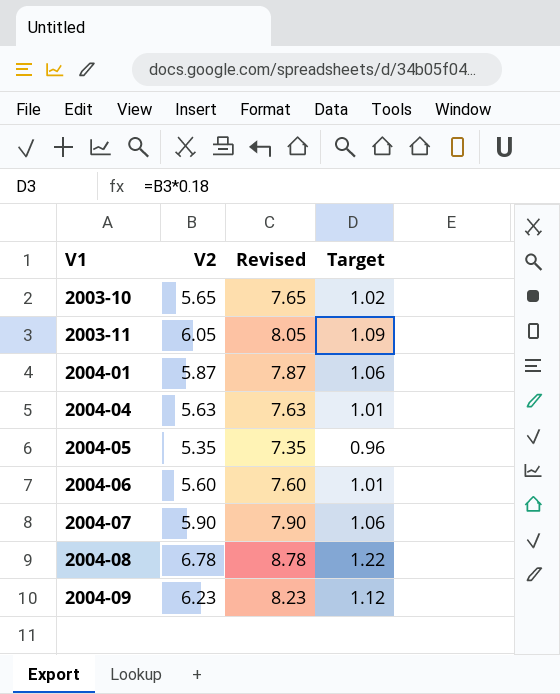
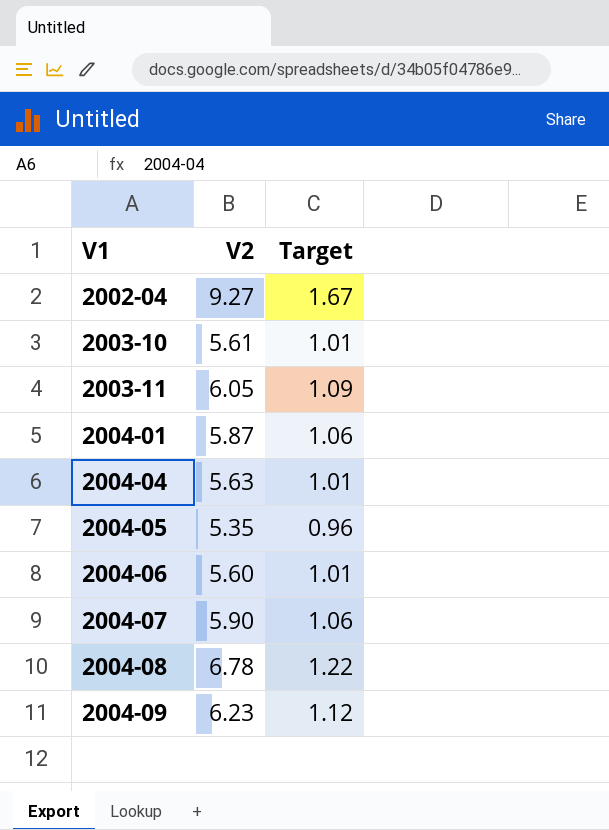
column Revised | formula: [V2] + 2 -> none
row 2002-04: none -> 9.27 | 1.67
2003-10 | V2: 5.65 -> 5.61
2003-10 | Target: 1.02 -> 1.01

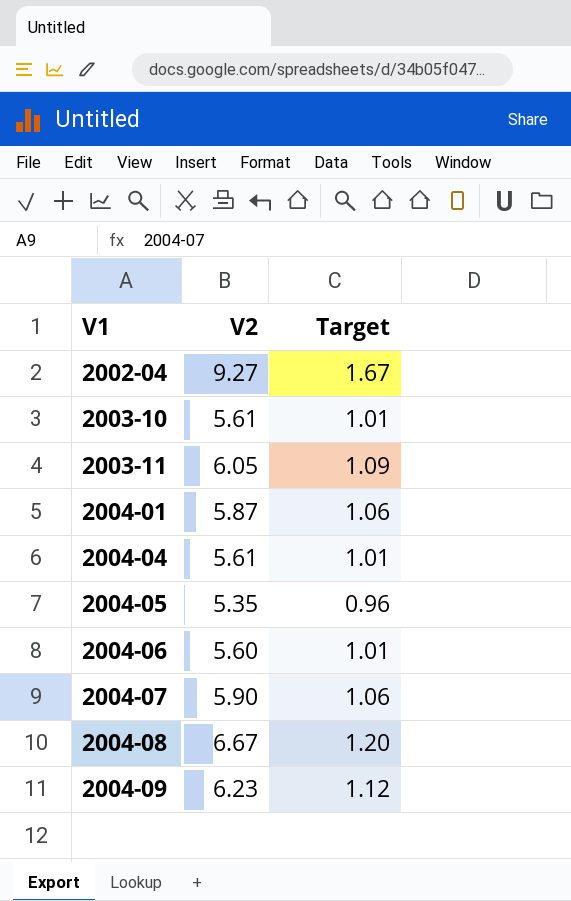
2004-04 | V2: 5.63 -> 5.61
2004-08 | V2: 6.78 -> 6.67
2004-08 | Target: 1.22 -> 1.20

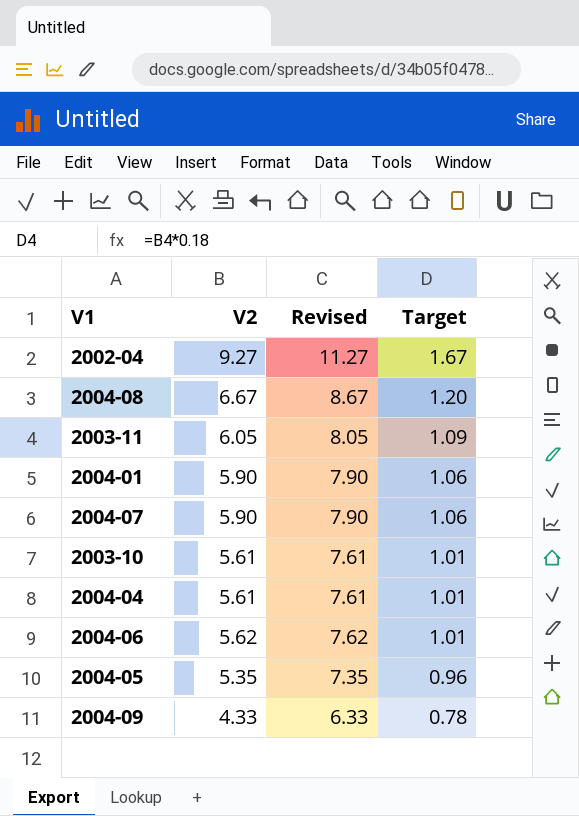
row order: V1 ascending -> Target descending
column Revised | formula: none -> [V2] + 2
2004-01 | V2: 5.87 -> 5.90
2004-06 | V2: 5.60 -> 5.62
2004-09 | V2: 6.23 -> 4.33
2004-09 | Target: 1.12 -> 0.78

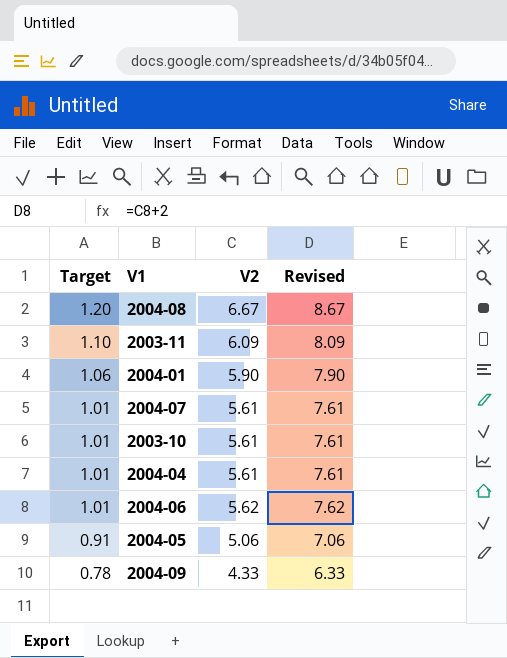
column Target | position: 4 -> 1
row 2002-04: 9.27 | 11.27 | 1.67 -> none
2003-11 | Target: 1.09 -> 1.10
2003-11 | V2: 6.05 -> 6.09
2003-11 | Revised: 8.05 -> 8.09
2004-07 | Target: 1.06 -> 1.01
2004-07 | V2: 5.90 -> 5.61
2004-07 | Revised: 7.90 -> 7.61
2004-05 | Target: 0.96 -> 0.91
2004-05 | V2: 5.35 -> 5.06
2004-05 | Revised: 7.35 -> 7.06

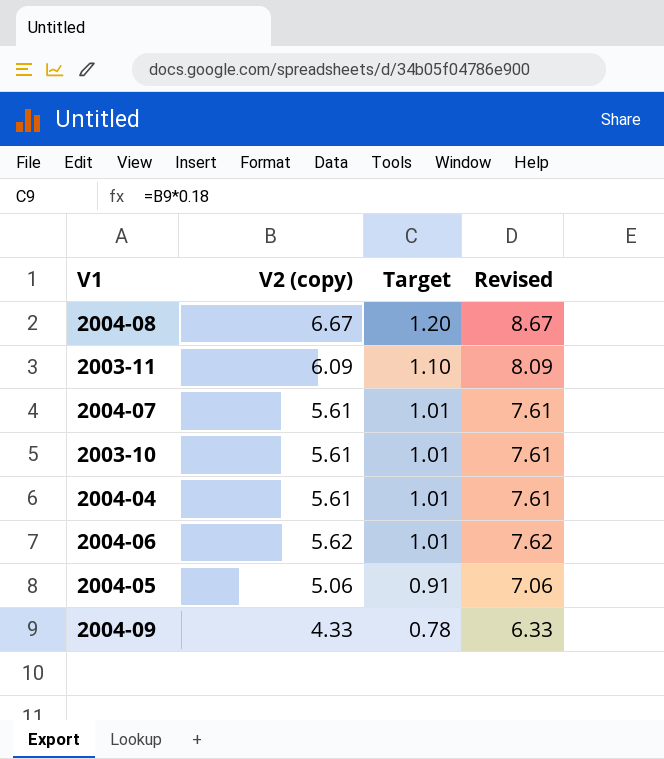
column name: V2 -> V2 (copy)
column Target | position: 1 -> 3
row 2004-01: 1.06 | 5.90 | 7.90 -> none

